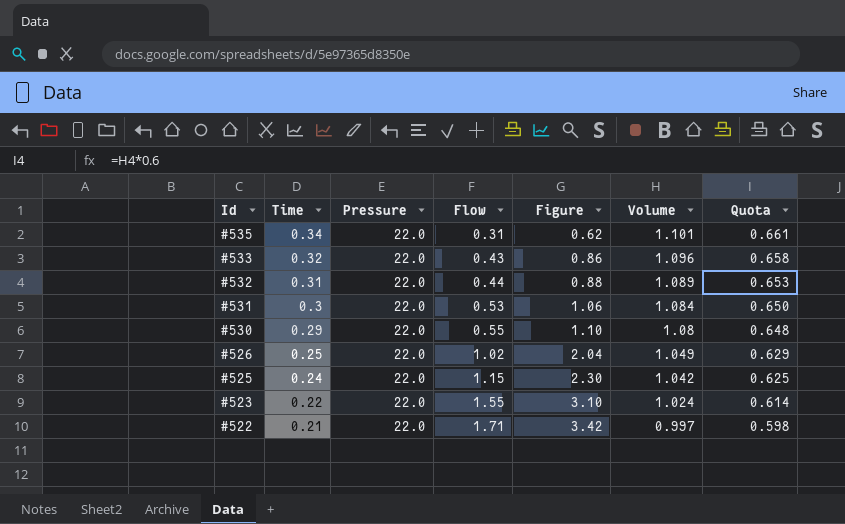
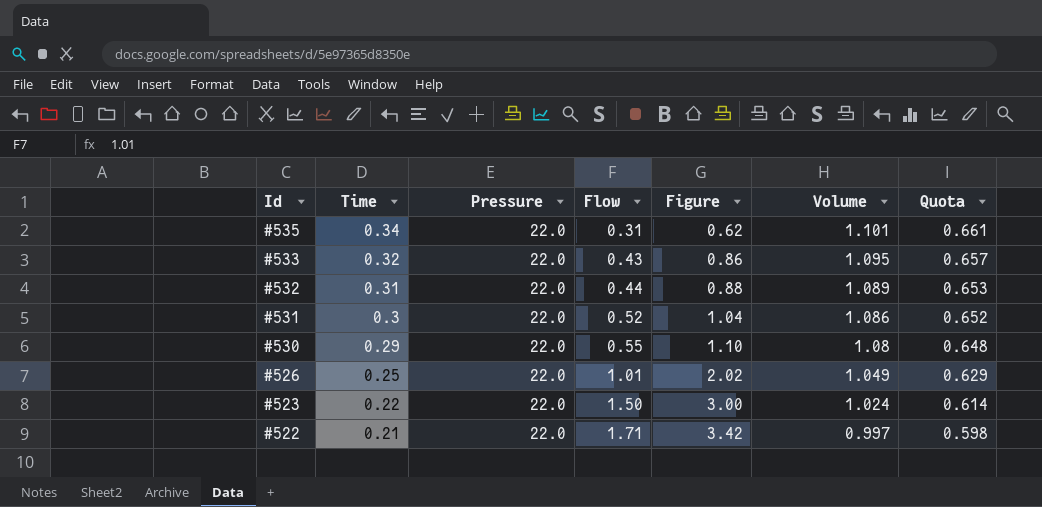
row #525: 0.24 | 22.0 | 1.15 | 2.30 | 1.042 | 0.625 -> none
#533 | Volume: 1.096 -> 1.095
#533 | Quota: 0.658 -> 0.657
#531 | Flow: 0.53 -> 0.52
#531 | Figure: 1.06 -> 1.04
#531 | Volume: 1.084 -> 1.086
#531 | Quota: 0.650 -> 0.652
#526 | Flow: 1.02 -> 1.01
#526 | Figure: 2.04 -> 2.02
#523 | Flow: 1.55 -> 1.50
#523 | Figure: 3.10 -> 3.00

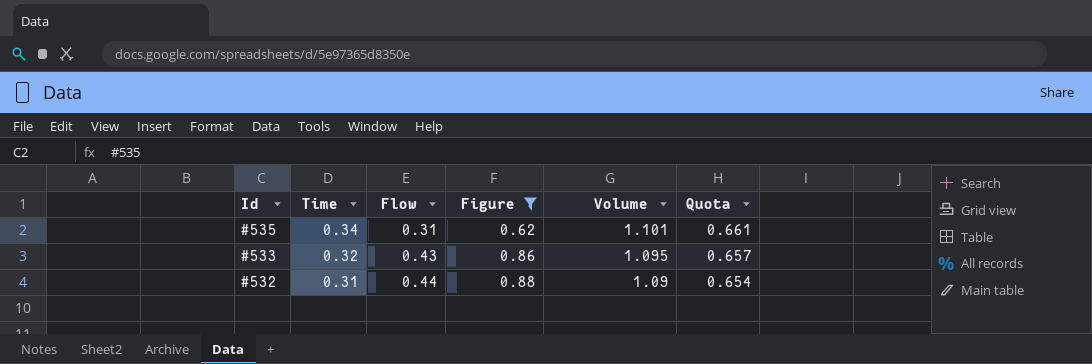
filter: none -> Figure <= 0.88
column Pressure | position: 3 -> none
#532 | Volume: 1.089 -> 1.09
#532 | Quota: 0.653 -> 0.654

